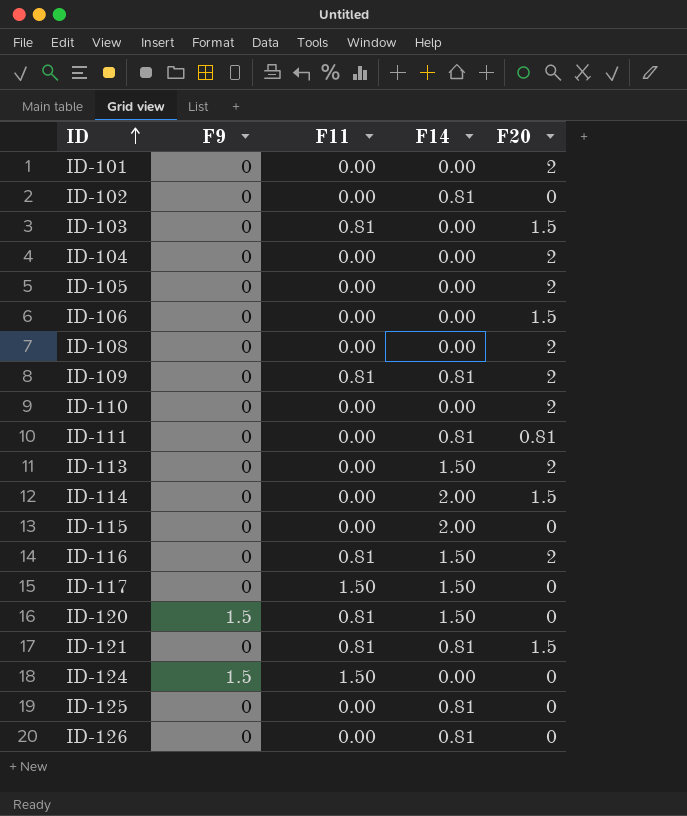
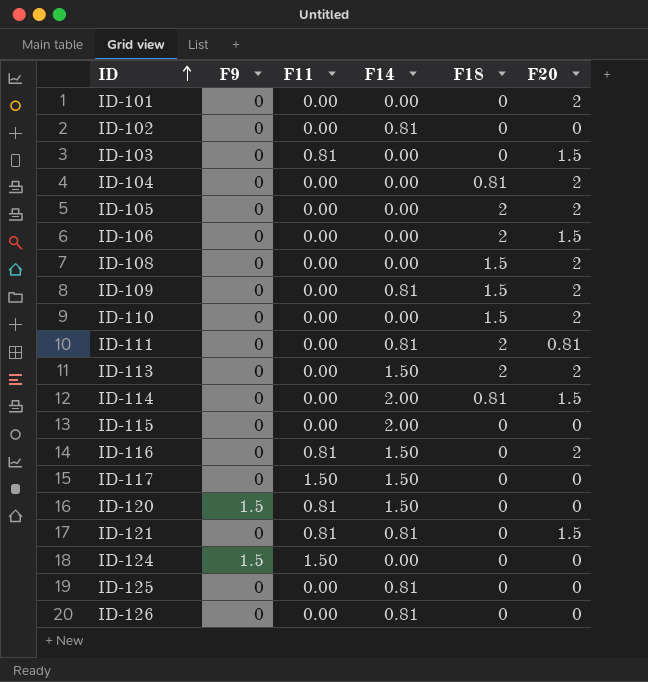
column F18 | position: none -> 5
ID-109 | F11: 0.81 -> 0.00

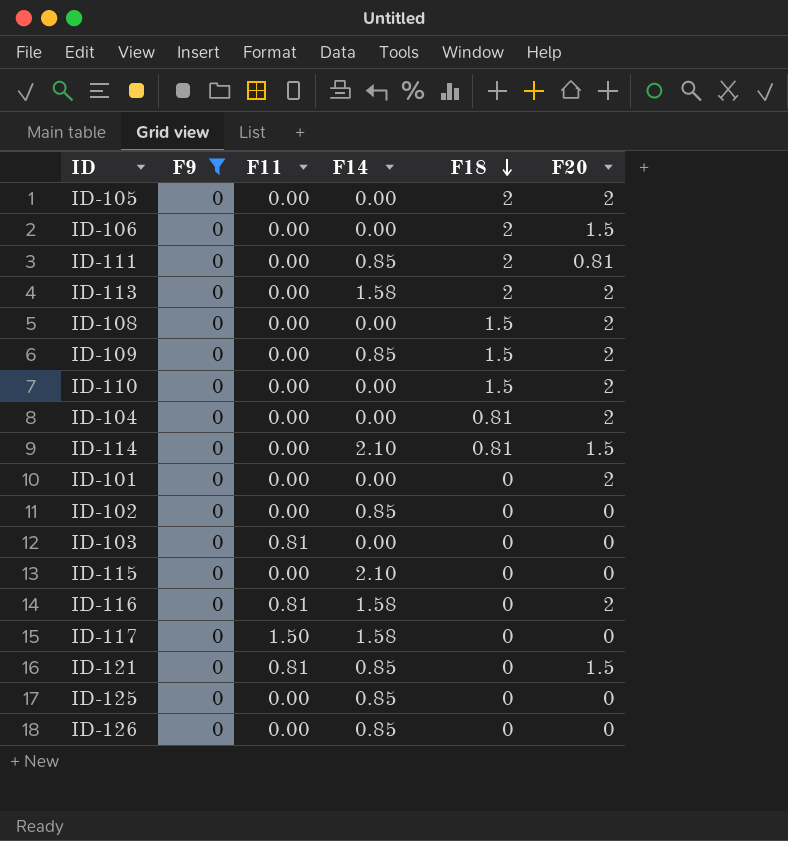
filter: none -> F9 = 0
row order: ID ascending -> F18 descending
ID-111 | F14: 0.81 -> 0.85
ID-113 | F14: 1.50 -> 1.58
ID-109 | F14: 0.81 -> 0.85
ID-114 | F14: 2.00 -> 2.10
ID-102 | F14: 0.81 -> 0.85
ID-103 | F20: 1.5 -> 0
ID-115 | F14: 2.00 -> 2.10
ID-116 | F14: 1.50 -> 1.58
ID-117 | F14: 1.50 -> 1.58
ID-121 | F14: 0.81 -> 0.85
ID-125 | F14: 0.81 -> 0.85
ID-126 | F14: 0.81 -> 0.85

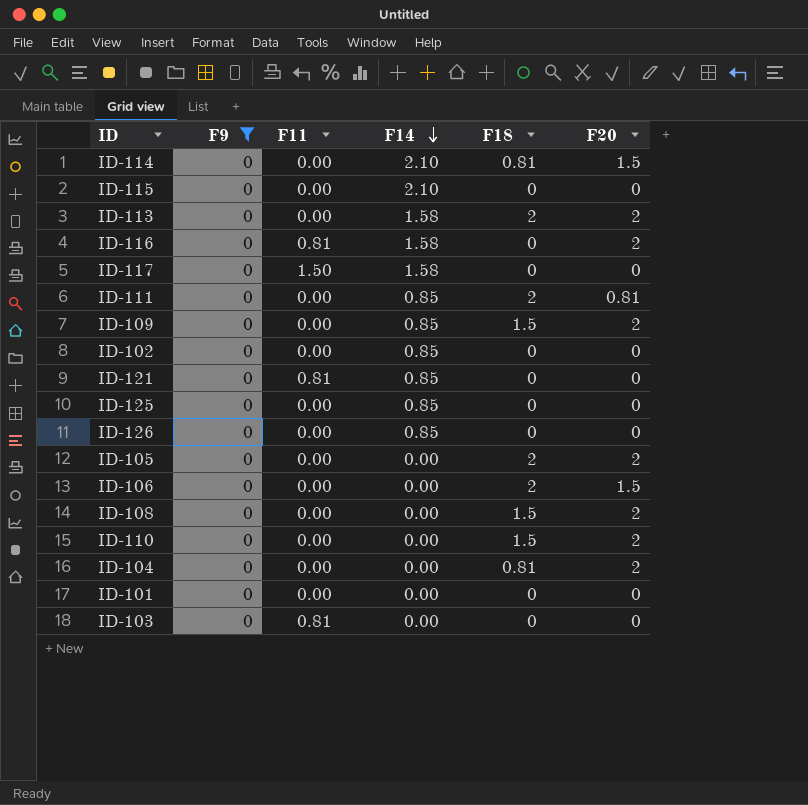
row order: F18 descending -> F14 descending
ID-121 | F20: 1.5 -> 0
ID-101 | F20: 2 -> 0

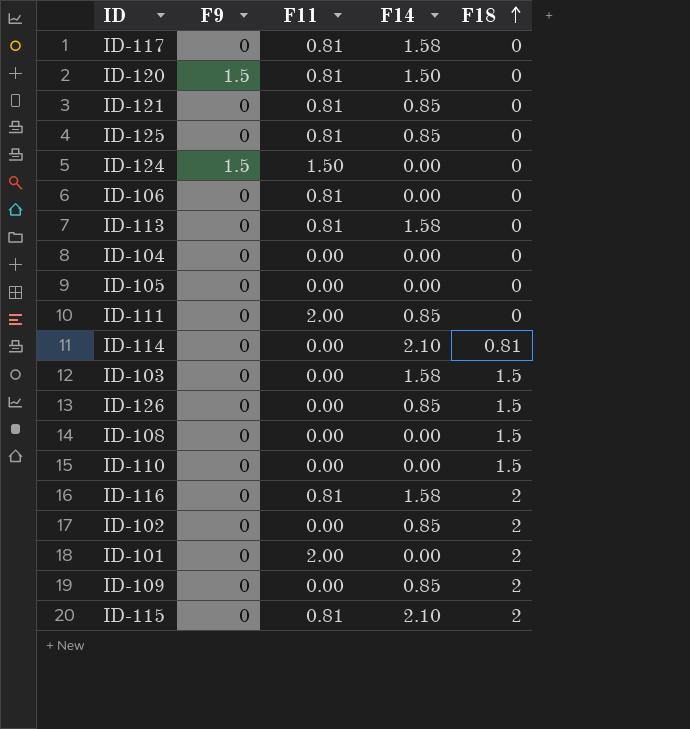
filter: F9 = 0 -> none
row order: F14 descending -> F18 ascending
column F20 | position: 6 -> none
ID-117 | F11: 1.50 -> 0.81
ID-125 | F11: 0.00 -> 0.81
ID-106 | F11: 0.00 -> 0.81
ID-106 | F18: 2 -> 0
ID-113 | F11: 0.00 -> 0.81
ID-113 | F18: 2 -> 0
ID-104 | F18: 0.81 -> 0
ID-105 | F18: 2 -> 0
ID-111 | F11: 0.00 -> 2.00
ID-111 | F18: 2 -> 0
ID-103 | F11: 0.81 -> 0.00
ID-103 | F14: 0.00 -> 1.58
ID-103 | F18: 0 -> 1.5
ID-126 | F18: 0 -> 1.5
ID-116 | F18: 0 -> 2
ID-102 | F18: 0 -> 2
ID-101 | F11: 0.00 -> 2.00
ID-101 | F18: 0 -> 2
ID-109 | F18: 1.5 -> 2
ID-115 | F11: 0.00 -> 0.81
ID-115 | F18: 0 -> 2

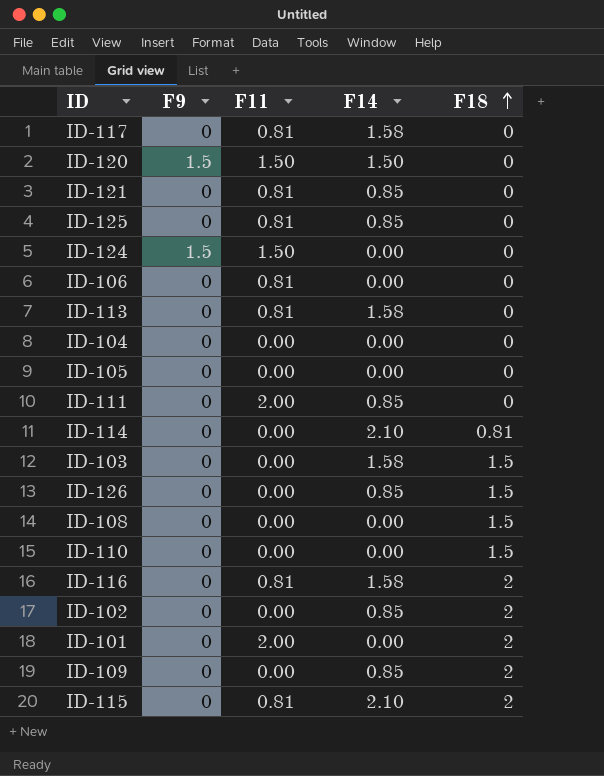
ID-120 | F11: 0.81 -> 1.50

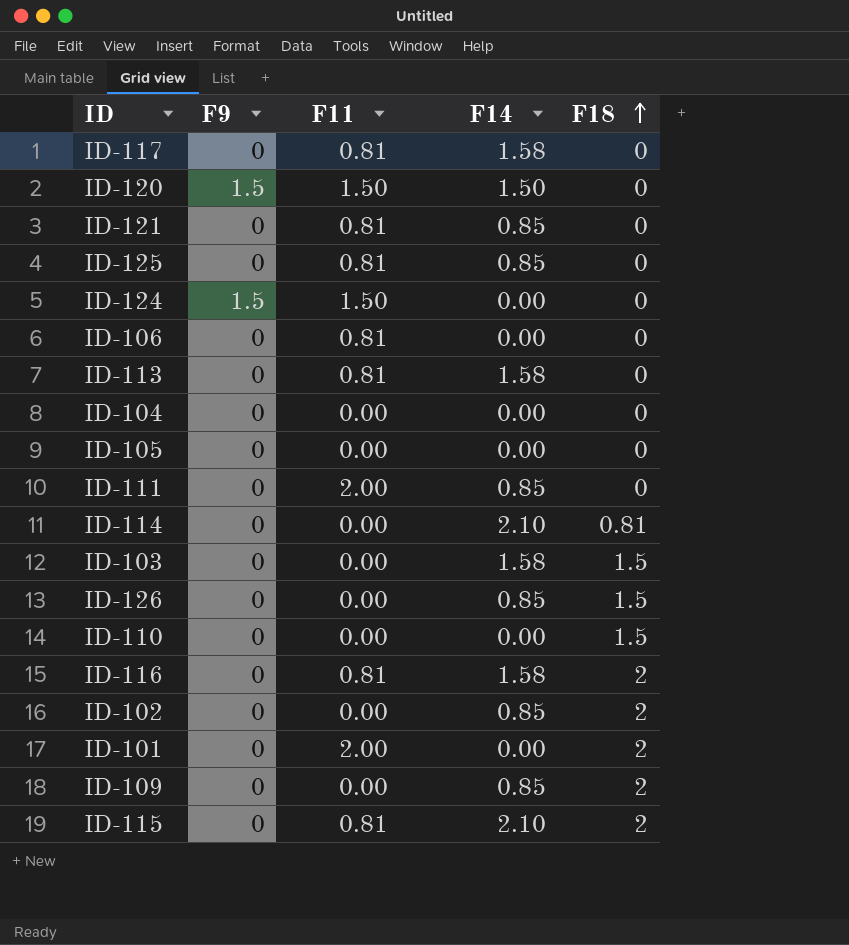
row ID-108: 0 | 0.00 | 0.00 | 1.5 -> none

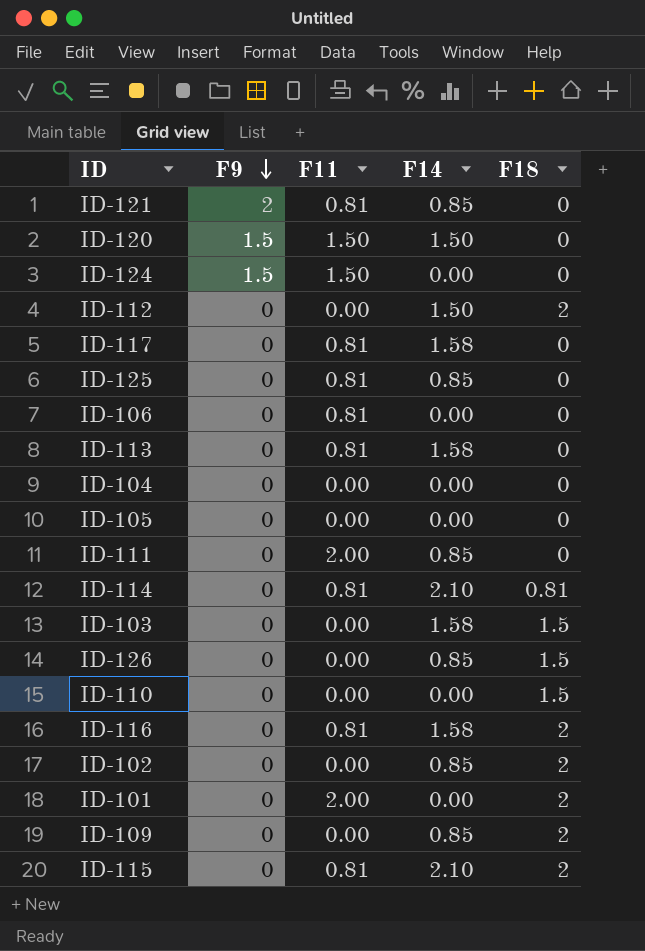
row order: F18 ascending -> F9 descending
ID-121 | F9: 0 -> 2
row ID-112: none -> 0 | 0.00 | 1.50 | 2
ID-114 | F11: 0.00 -> 0.81

